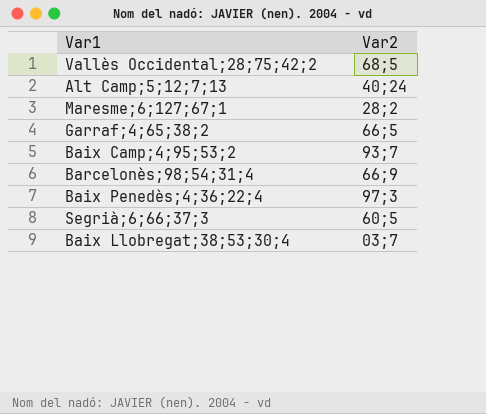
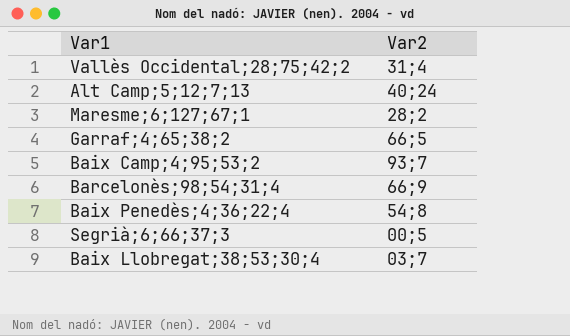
Vallès Occidental;28;75;42;2 | Var2: 68;5 -> 31;4
Baix Penedès;4;36;22;4 | Var2: 97;3 -> 54;8
Segrià;6;66;37;3 | Var2: 60;5 -> 00;5

